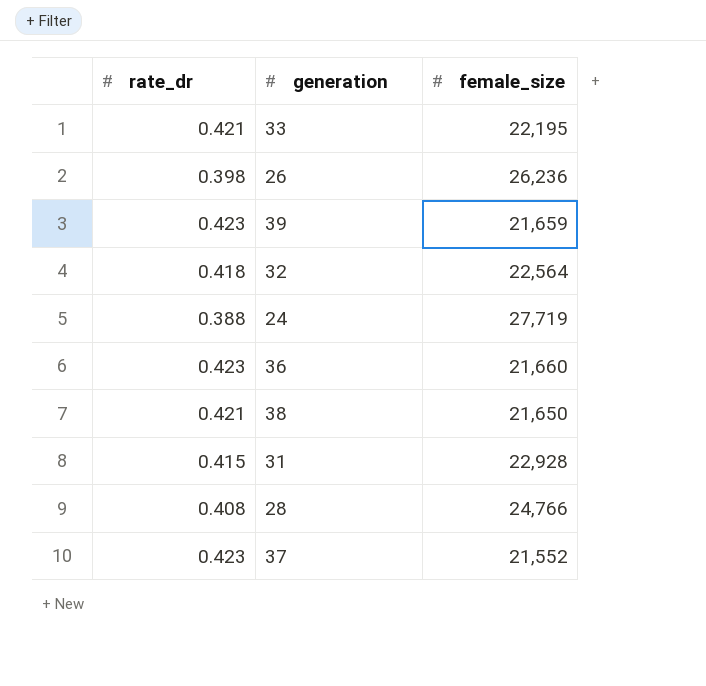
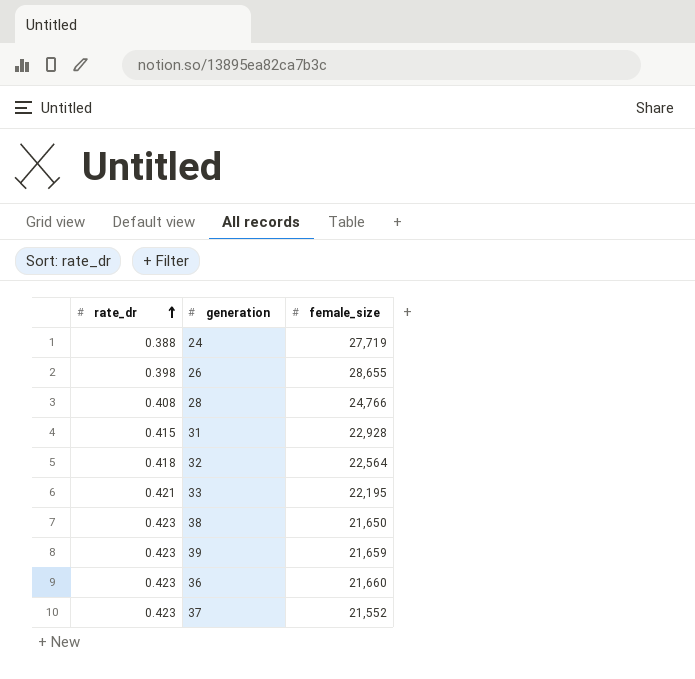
row order: none -> rate_dr ascending
26 | female_size: 26,236 -> 28,655
38 | rate_dr: 0.421 -> 0.423

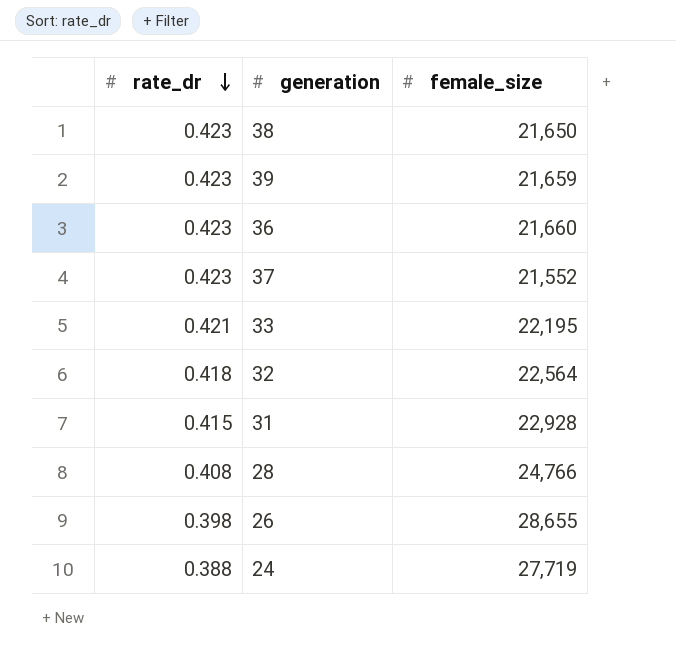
row order: rate_dr ascending -> rate_dr descending

